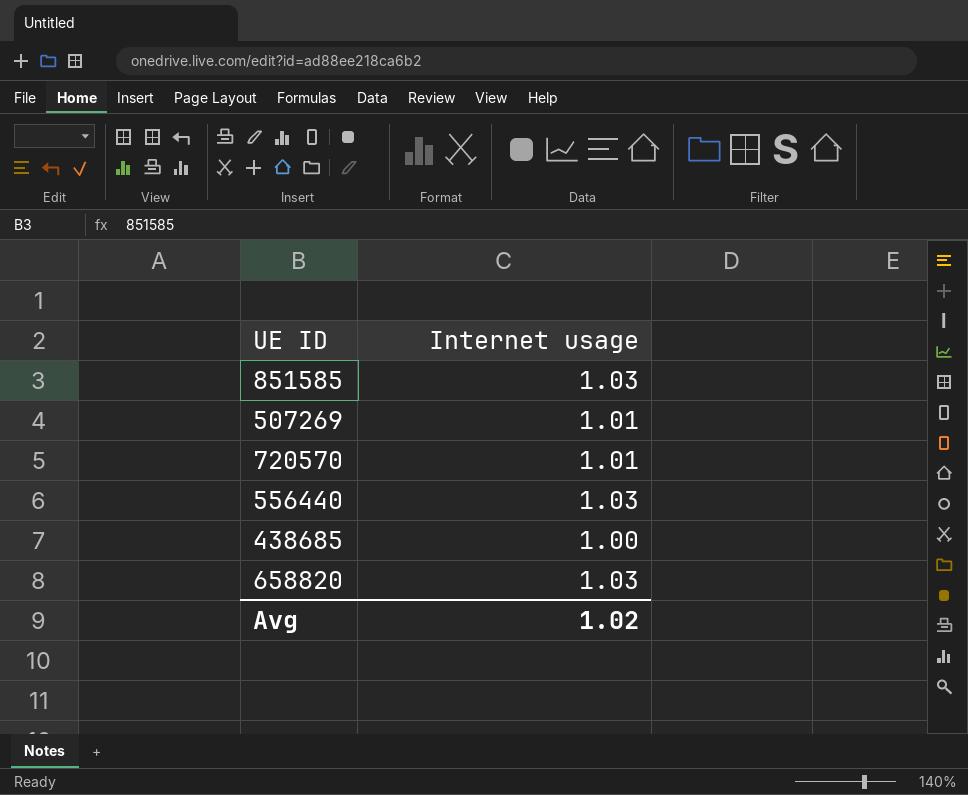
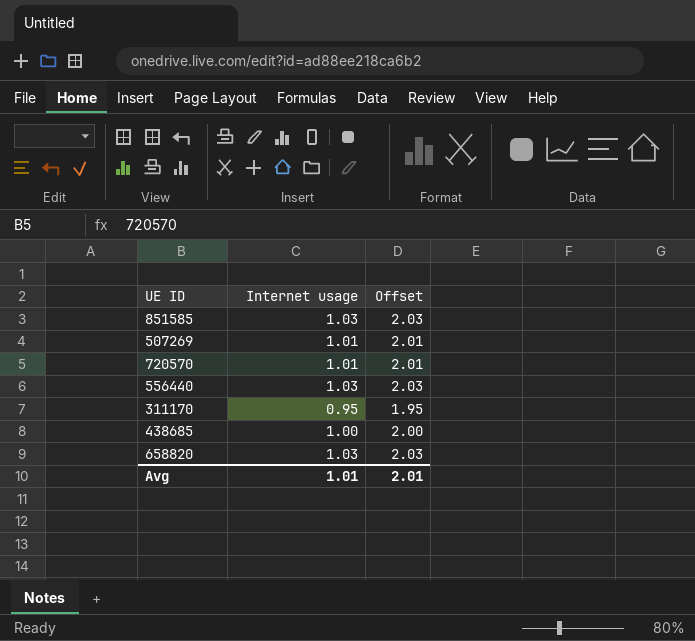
column Offset | formula: none -> [Internet usage] + 1
row 311170: none -> 0.95 | 1.95
Avg | Internet usage: 1.02 -> 1.01

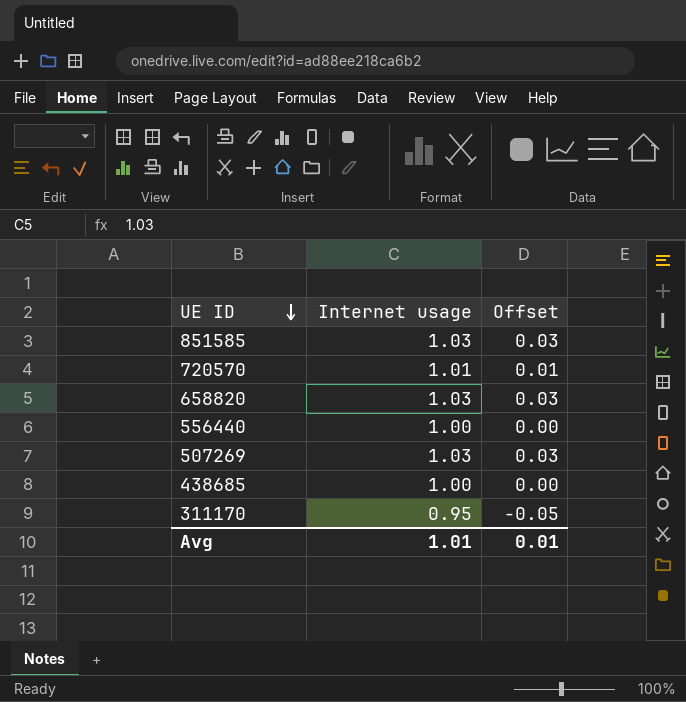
row order: none -> UE ID descending
column Offset | formula: [Internet usage] + 1 -> [Internet usage] - 1
556440 | Internet usage: 1.03 -> 1.00
507269 | Internet usage: 1.01 -> 1.03
Avg | Offset: 2.01 -> 0.01

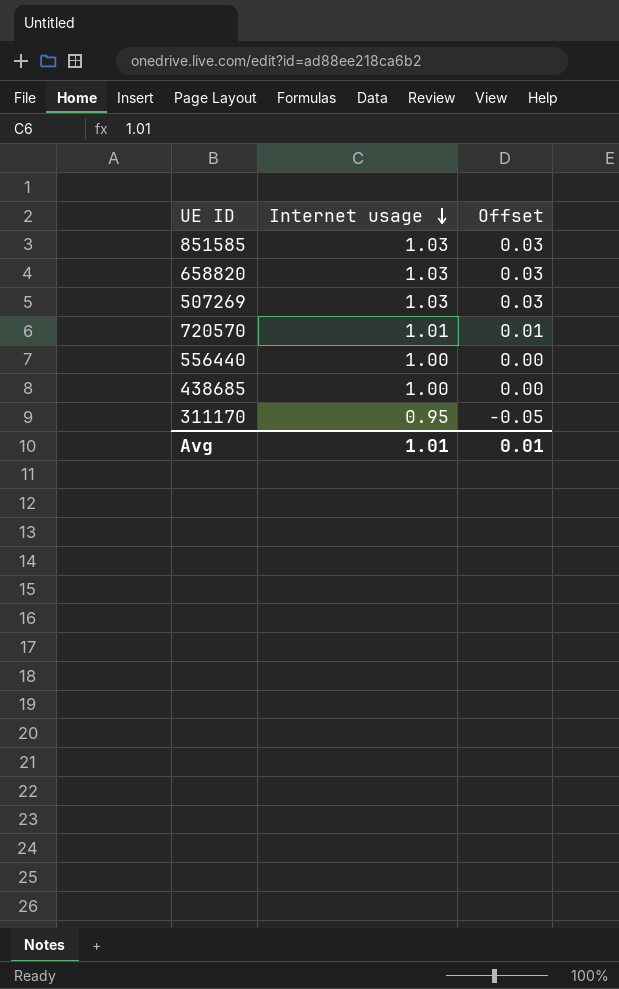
row order: UE ID descending -> Internet usage descending

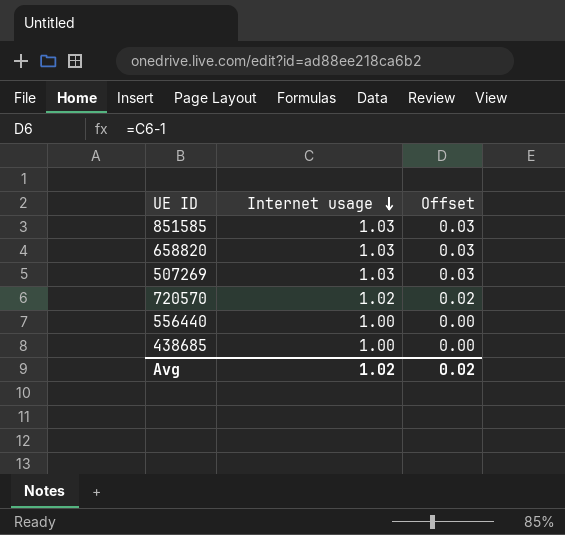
row 311170: 0.95 | -0.05 -> none
720570 | Internet usage: 1.01 -> 1.02
720570 | Offset: 0.01 -> 0.02
Avg | Internet usage: 1.01 -> 1.02
Avg | Offset: 0.01 -> 0.02

